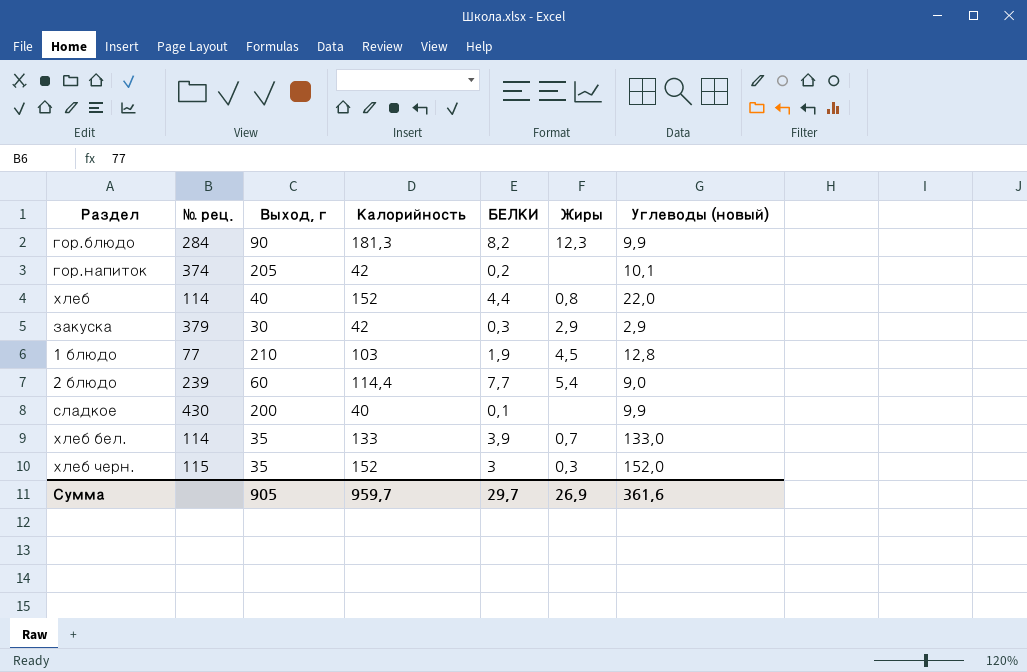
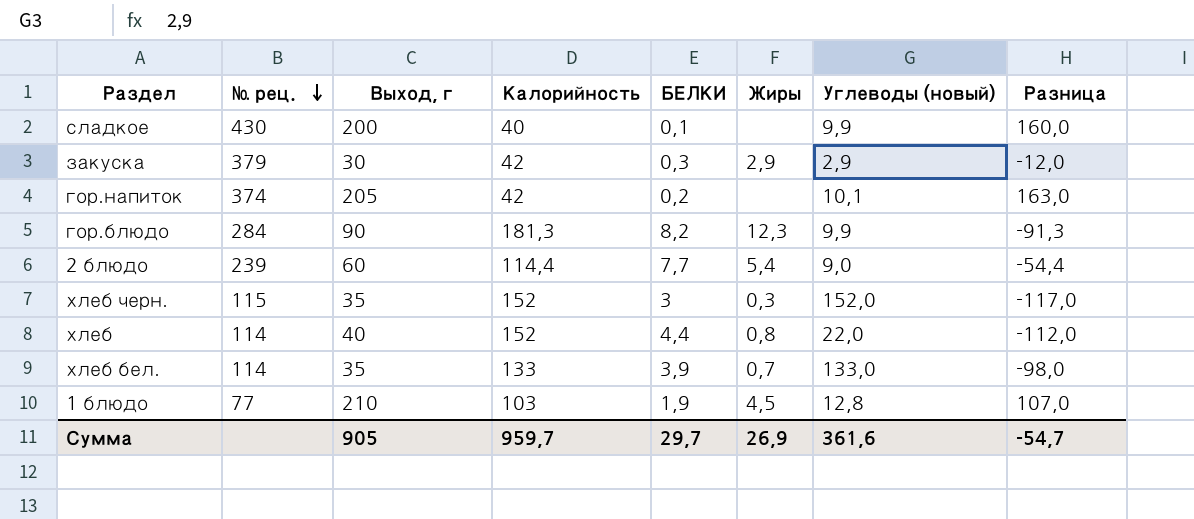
row order: none -> № рец. descending
column Разница | formula: none -> [Выход, г] - [Калорийность]

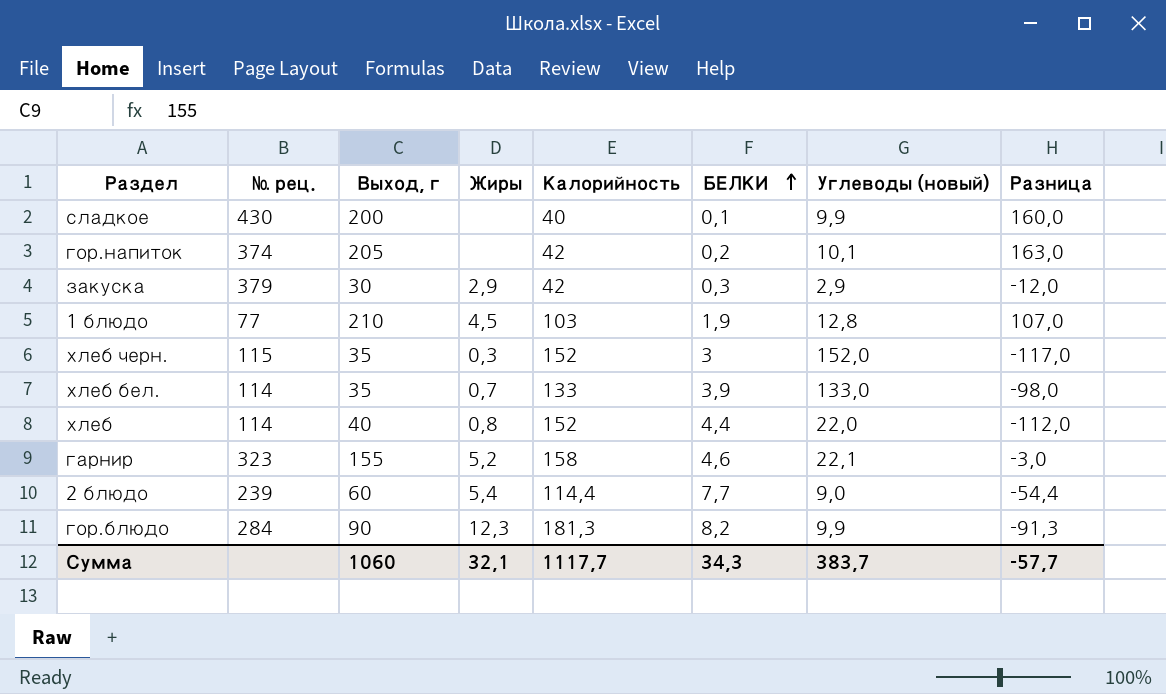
row order: № рец. descending -> БЕЛКИ ascending
column Жиры | position: 6 -> 4
row гарнир: none -> 323 | 155 | 5,2 | 158 | 4,6 | 22,1 | -3,0
Сумма | Выход, г: 905 -> 1060
Сумма | Жиры: 26,9 -> 32,1
Сумма | Калорийность: 959,7 -> 1117,7
Сумма | БЕЛКИ: 29,7 -> 34,3
Сумма | Углеводы (новый): 361,6 -> 383,7
Сумма | Разница: -54,7 -> -57,7

